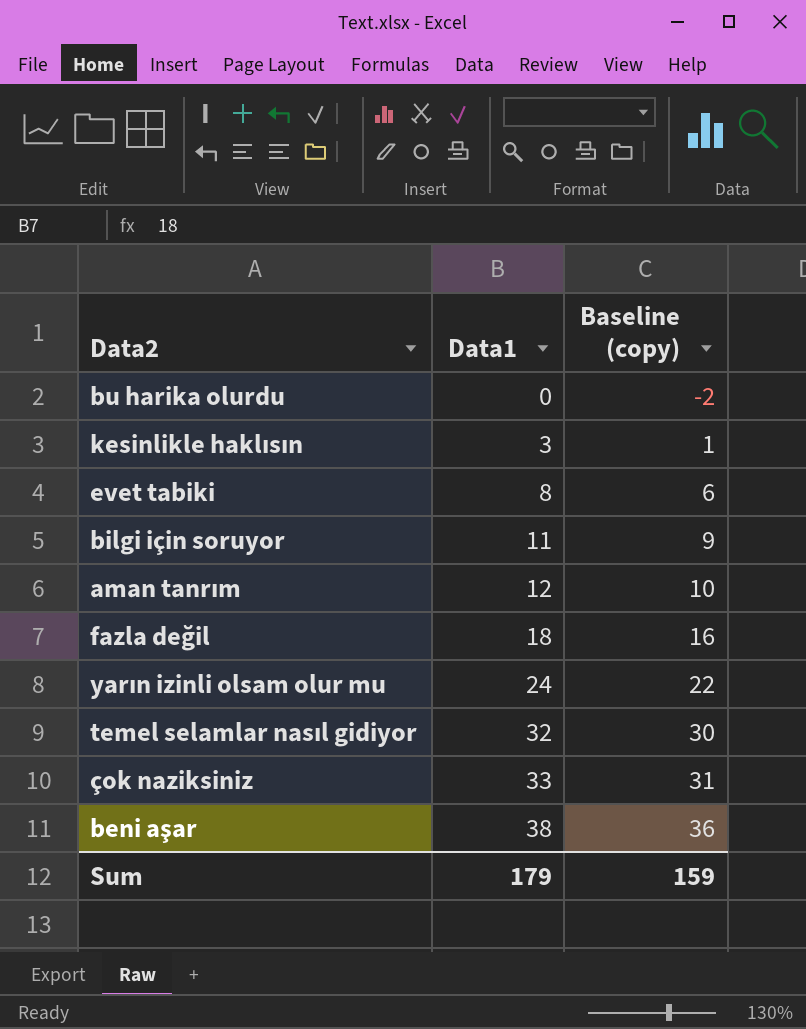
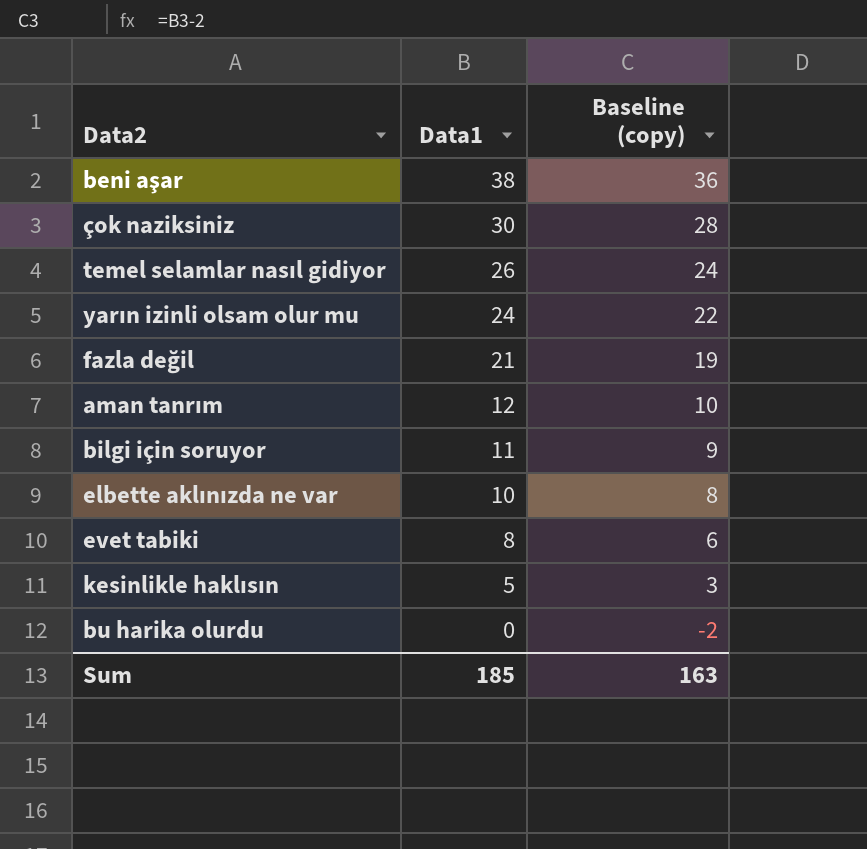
row order: Data1 ascending -> Data1 descending
çok naziksiniz | Data1: 33 -> 30
çok naziksiniz | Baseline (copy): 31 -> 28
temel selamlar nasıl gidiyor | Data1: 32 -> 26
temel selamlar nasıl gidiyor | Baseline (copy): 30 -> 24
fazla değil | Data1: 18 -> 21
fazla değil | Baseline (copy): 16 -> 19
row elbette aklınızda ne var: none -> 10 | 8
kesinlikle haklısın | Data1: 3 -> 5
kesinlikle haklısın | Baseline (copy): 1 -> 3
Sum | Data1: 179 -> 185
Sum | Baseline (copy): 159 -> 163

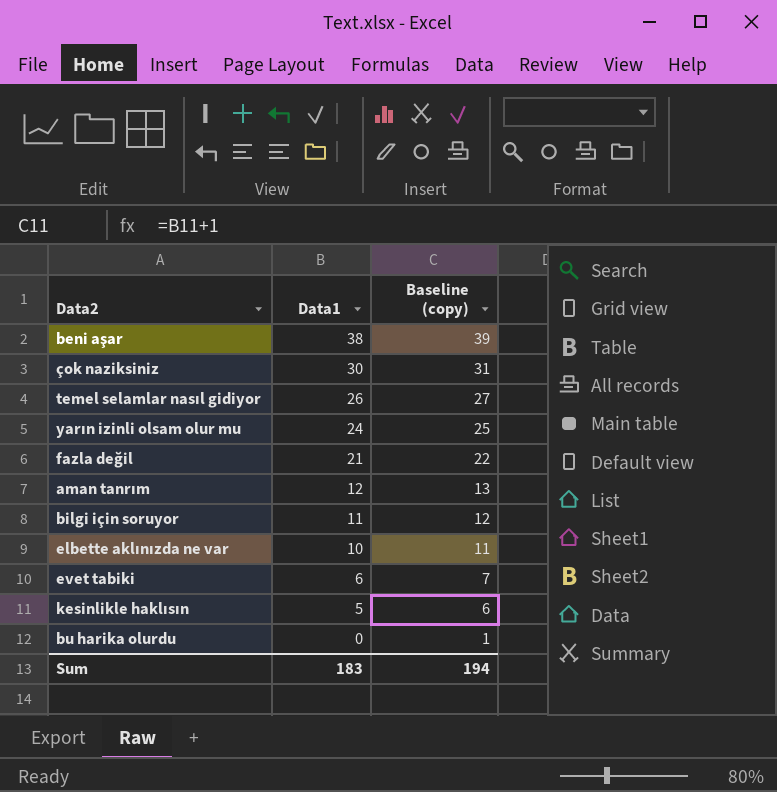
column Baseline (copy) | formula: [Data1] - 2 -> [Data1] + 1
evet tabiki | Data1: 8 -> 6
Sum | Data1: 185 -> 183
Sum | Baseline (copy): 163 -> 194

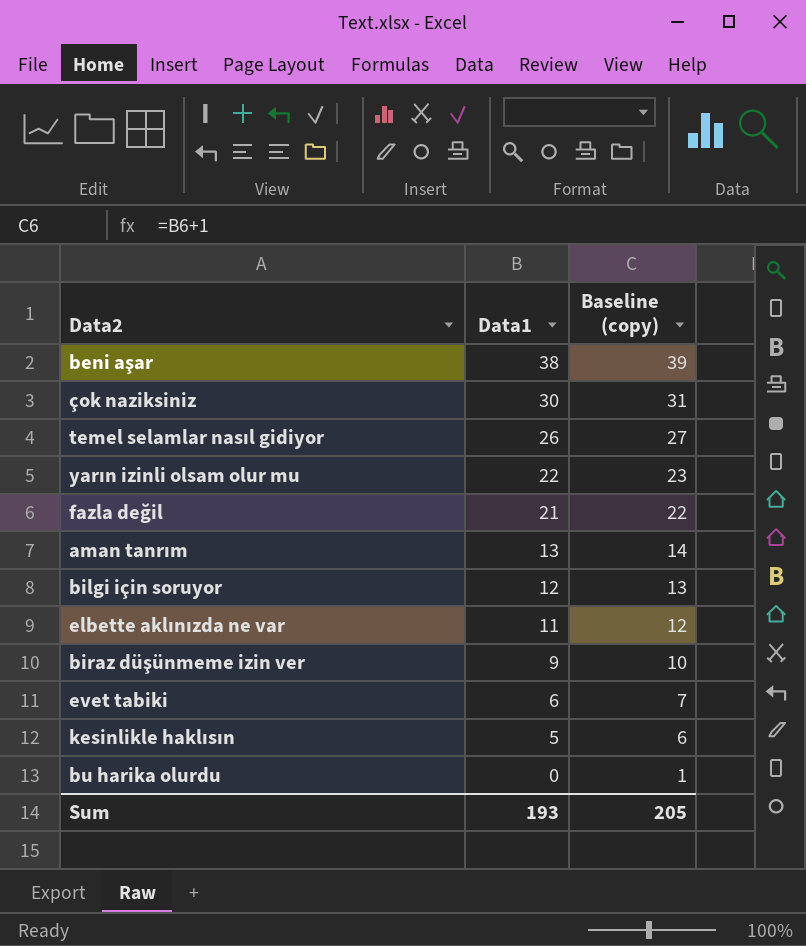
yarın izinli olsam olur mu | Data1: 24 -> 22
yarın izinli olsam olur mu | Baseline (copy): 25 -> 23
aman tanrım | Data1: 12 -> 13
aman tanrım | Baseline (copy): 13 -> 14
bilgi için soruyor | Data1: 11 -> 12
bilgi için soruyor | Baseline (copy): 12 -> 13
elbette aklınızda ne var | Data1: 10 -> 11
elbette aklınızda ne var | Baseline (copy): 11 -> 12
row biraz düşünmeme izin ver: none -> 9 | 10
Sum | Data1: 183 -> 193
Sum | Baseline (copy): 194 -> 205

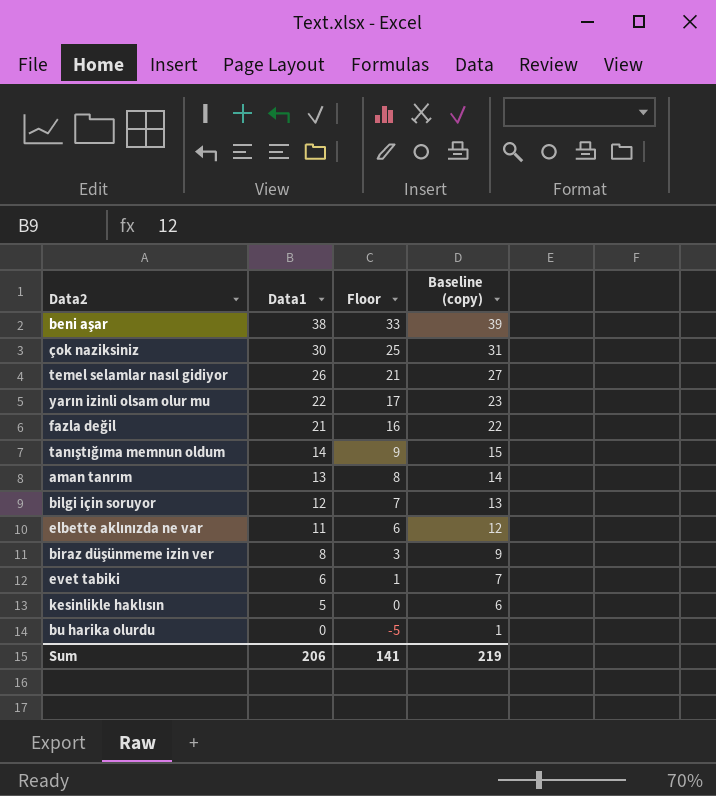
column Floor | formula: none -> [Data1] - 5
row tanıştığıma memnun oldum: none -> 14 | 9 | 15
biraz düşünmeme izin ver | Data1: 9 -> 8
biraz düşünmeme izin ver | Baseline (copy): 10 -> 9
Sum | Data1: 193 -> 206
Sum | Baseline (copy): 205 -> 219

